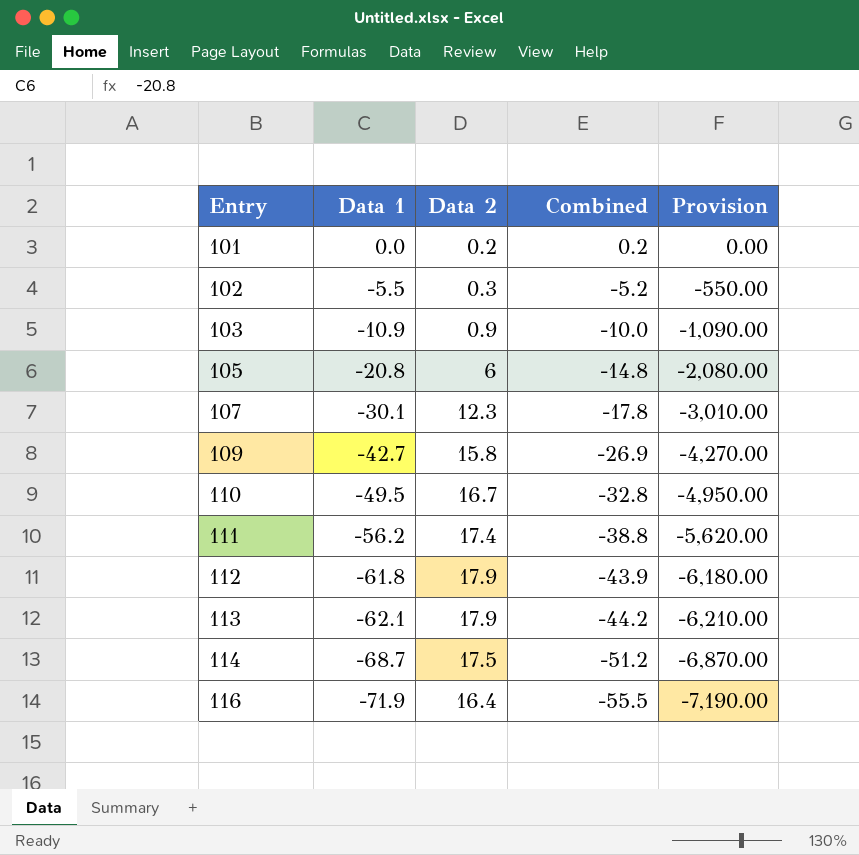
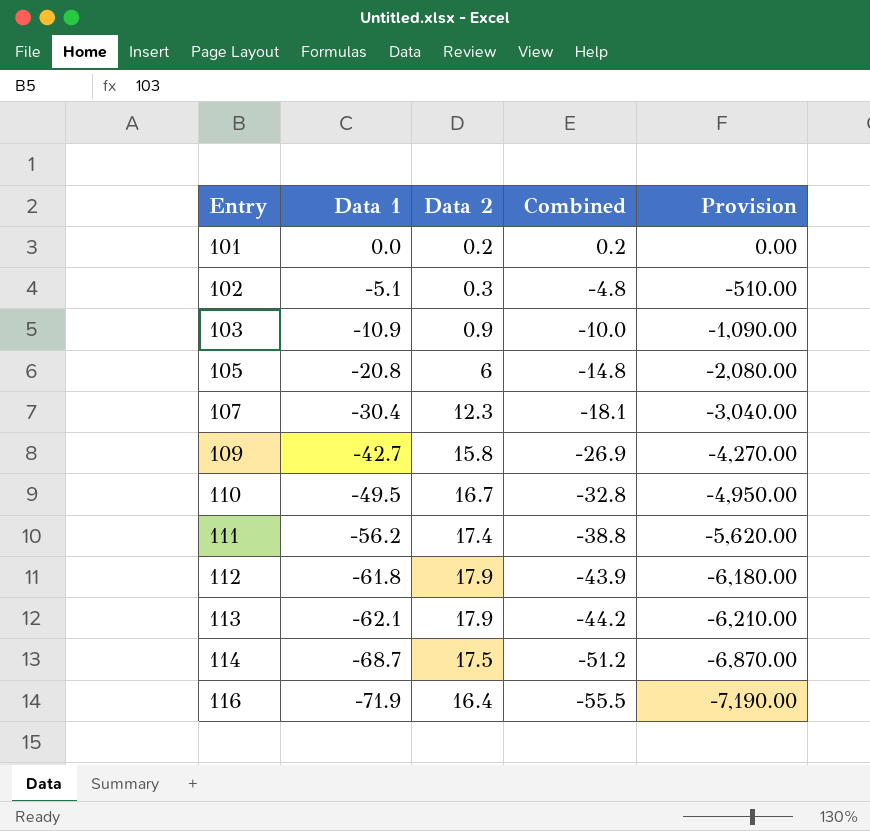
102 | Data 1: -5.5 -> -5.1
102 | Combined: -5.2 -> -4.8
102 | Provision: -550.00 -> -510.00
107 | Data 1: -30.1 -> -30.4
107 | Combined: -17.8 -> -18.1
107 | Provision: -3,010.00 -> -3,040.00

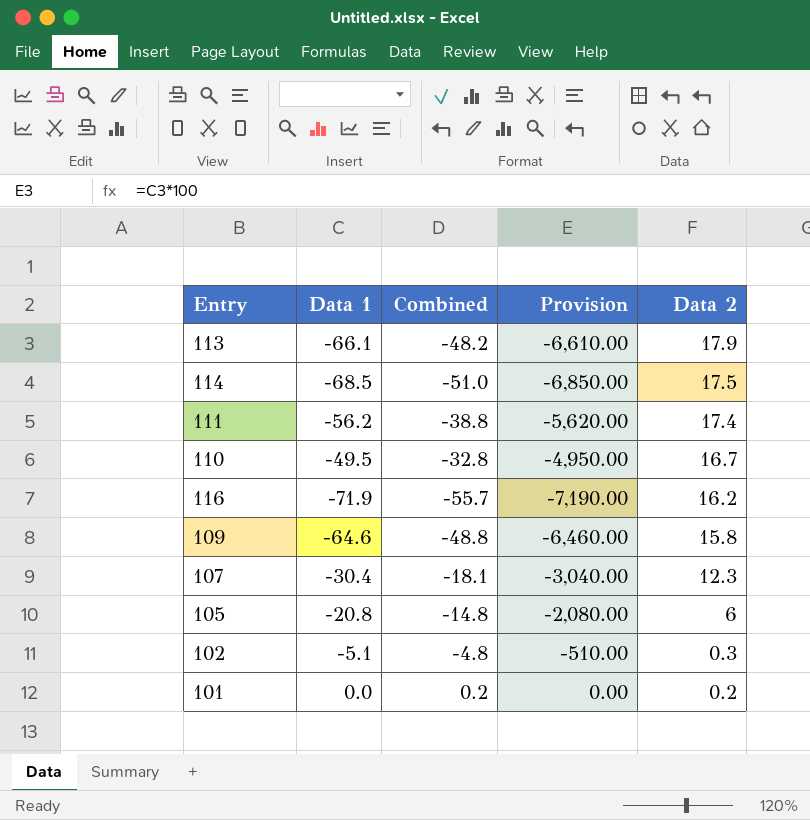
row order: Entry ascending -> Data 2 descending
column Data 2 | position: 3 -> 5
row 103: -10.9 | 0.9 | -10.0 | -1,090.00 -> none
row 112: -61.8 | 17.9 | -43.9 | -6,180.00 -> none
113 | Data 1: -62.1 -> -66.1
113 | Combined: -44.2 -> -48.2
113 | Provision: -6,210.00 -> -6,610.00
114 | Data 1: -68.7 -> -68.5
114 | Combined: -51.2 -> -51.0
114 | Provision: -6,870.00 -> -6,850.00
116 | Combined: -55.5 -> -55.7
116 | Data 2: 16.4 -> 16.2
109 | Data 1: -42.7 -> -64.6
109 | Combined: -26.9 -> -48.8
109 | Provision: -4,270.00 -> -6,460.00

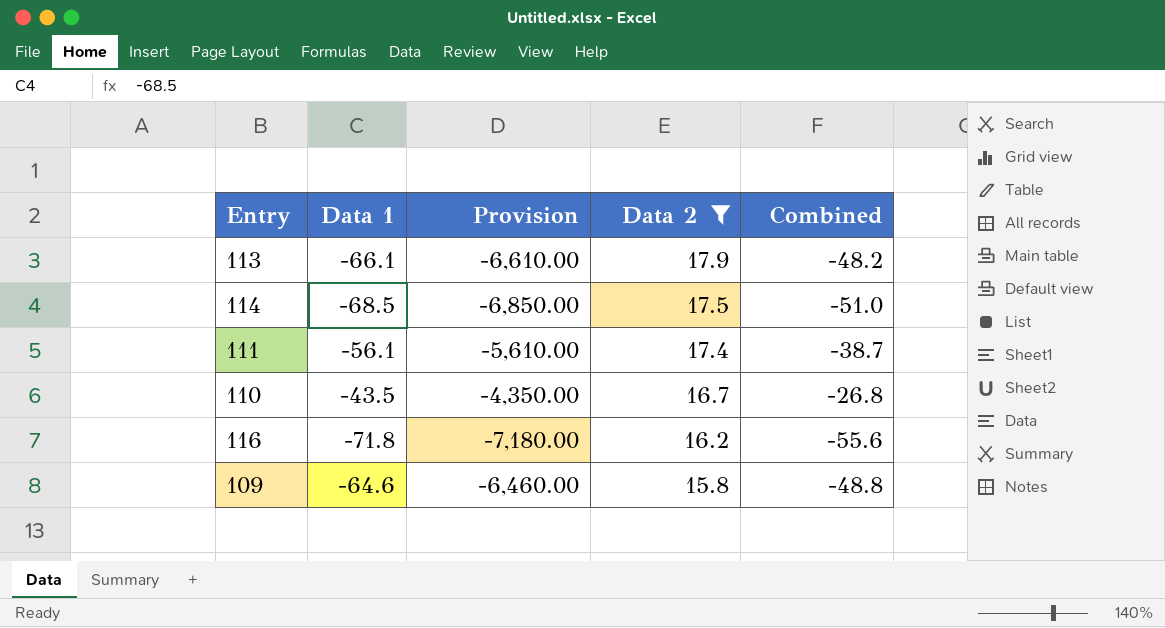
filter: none -> Data 2 >= 15.8
column Combined | position: 3 -> 5
111 | Data 1: -56.2 -> -56.1
111 | Provision: -5,620.00 -> -5,610.00
111 | Combined: -38.8 -> -38.7
110 | Data 1: -49.5 -> -43.5
110 | Provision: -4,950.00 -> -4,350.00
110 | Combined: -32.8 -> -26.8
116 | Data 1: -71.9 -> -71.8
116 | Provision: -7,190.00 -> -7,180.00
116 | Combined: -55.7 -> -55.6

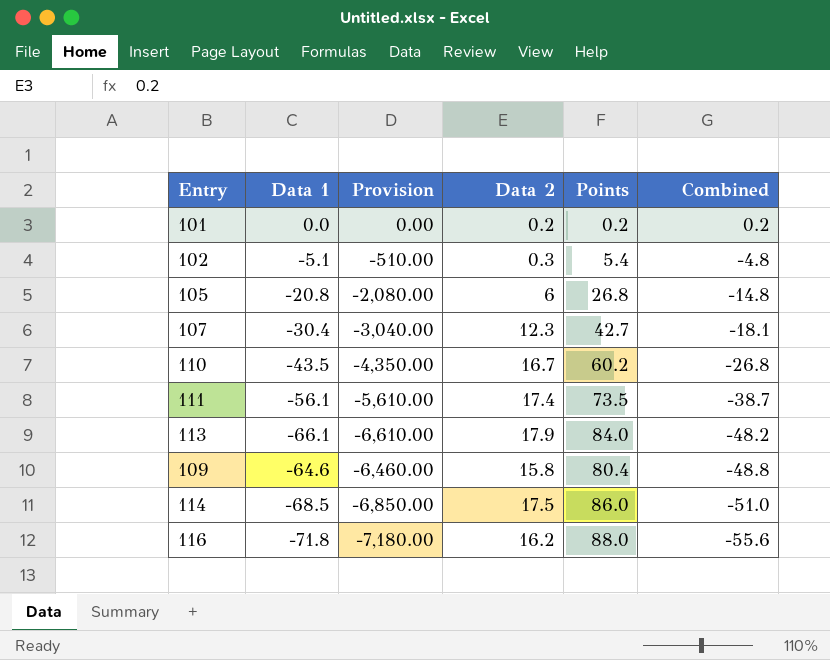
filter: Data 2 >= 15.8 -> none
row order: Data 2 descending -> Combined descending
column Points | formula: none -> [Data 2] - [Data 1]

